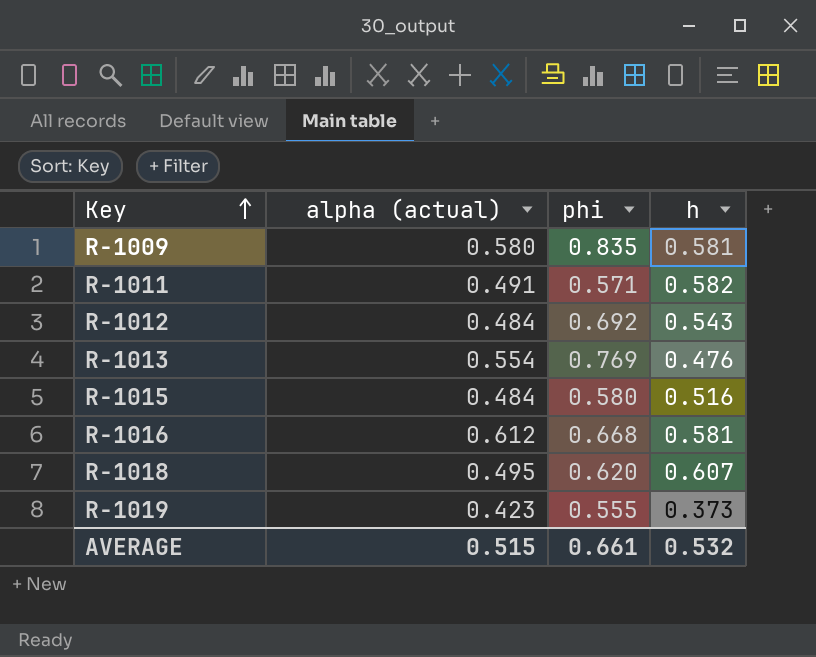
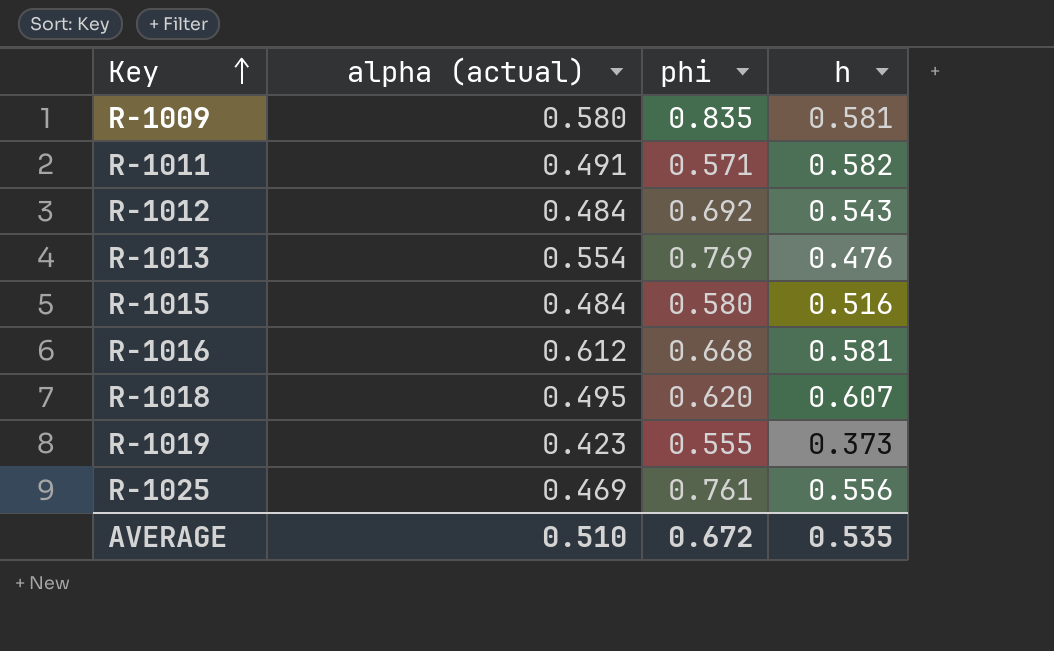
row R-1025: none -> 0.469 | 0.761 | 0.556
AVERAGE | alpha (actual): 0.515 -> 0.510
AVERAGE | phi: 0.661 -> 0.672
AVERAGE | h: 0.532 -> 0.535

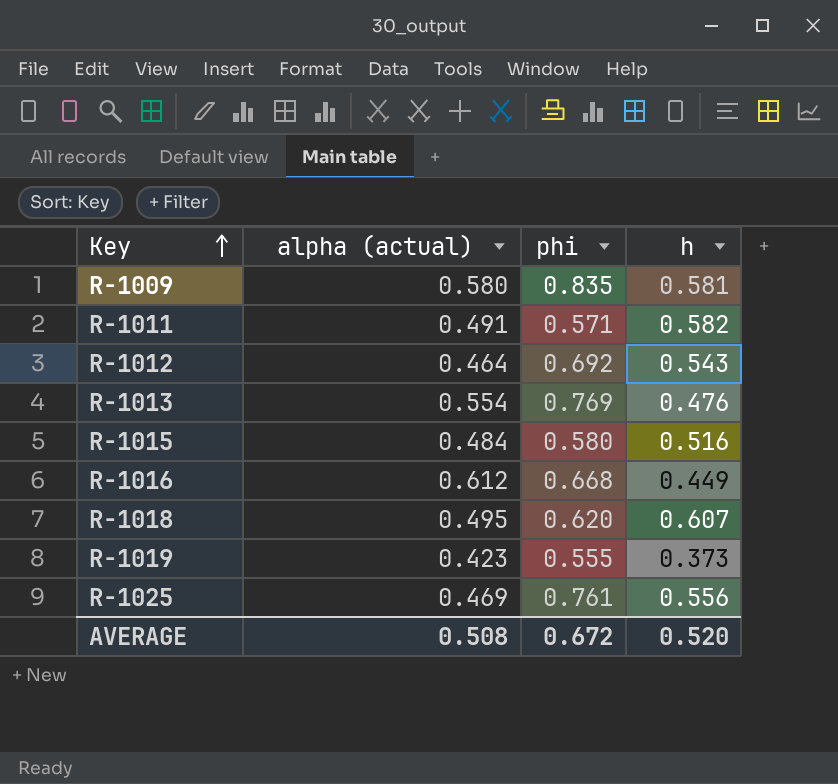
R-1012 | alpha (actual): 0.484 -> 0.464
R-1016 | h: 0.581 -> 0.449
AVERAGE | alpha (actual): 0.510 -> 0.508
AVERAGE | h: 0.535 -> 0.520

